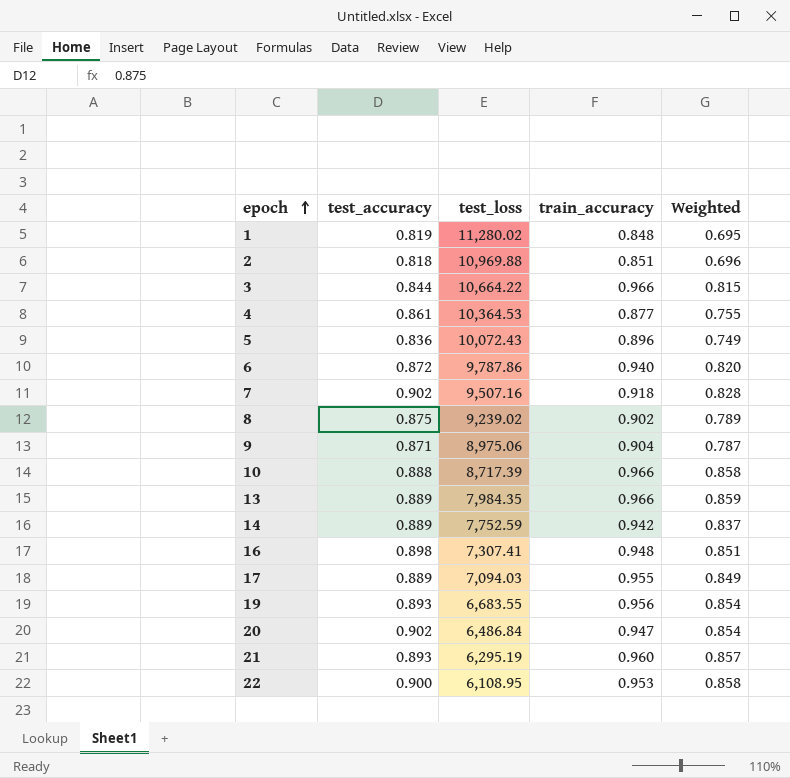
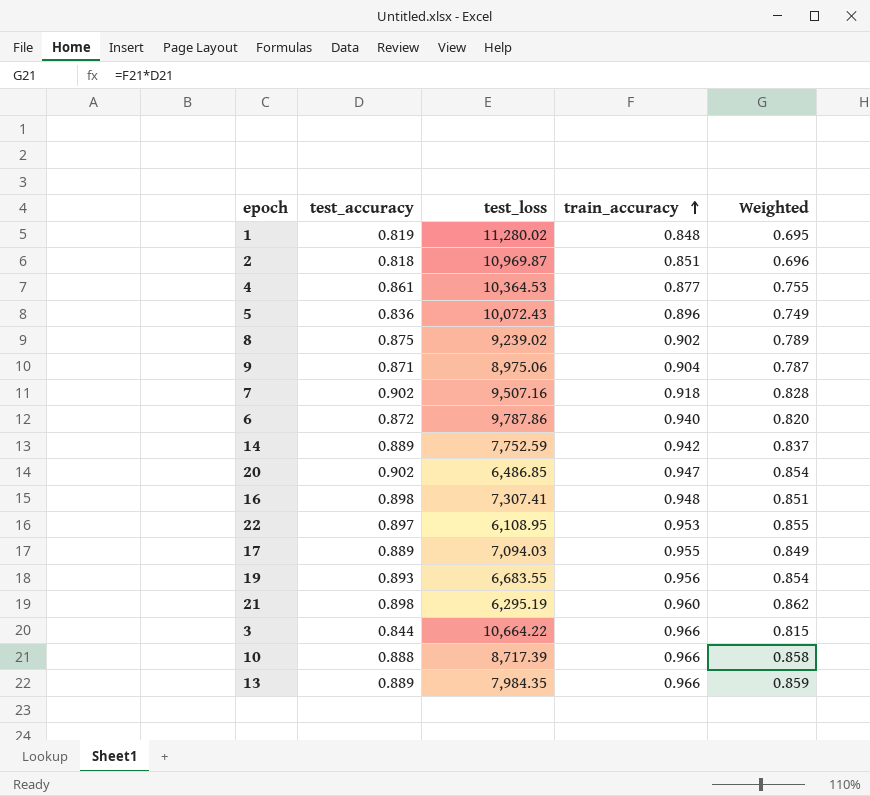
row order: epoch ascending -> train_accuracy ascending
2 | test_loss: 10,969.88 -> 10,969.87
20 | test_loss: 6,486.84 -> 6,486.85
22 | test_accuracy: 0.900 -> 0.897
22 | Weighted: 0.858 -> 0.855
21 | test_accuracy: 0.893 -> 0.898
21 | Weighted: 0.857 -> 0.862

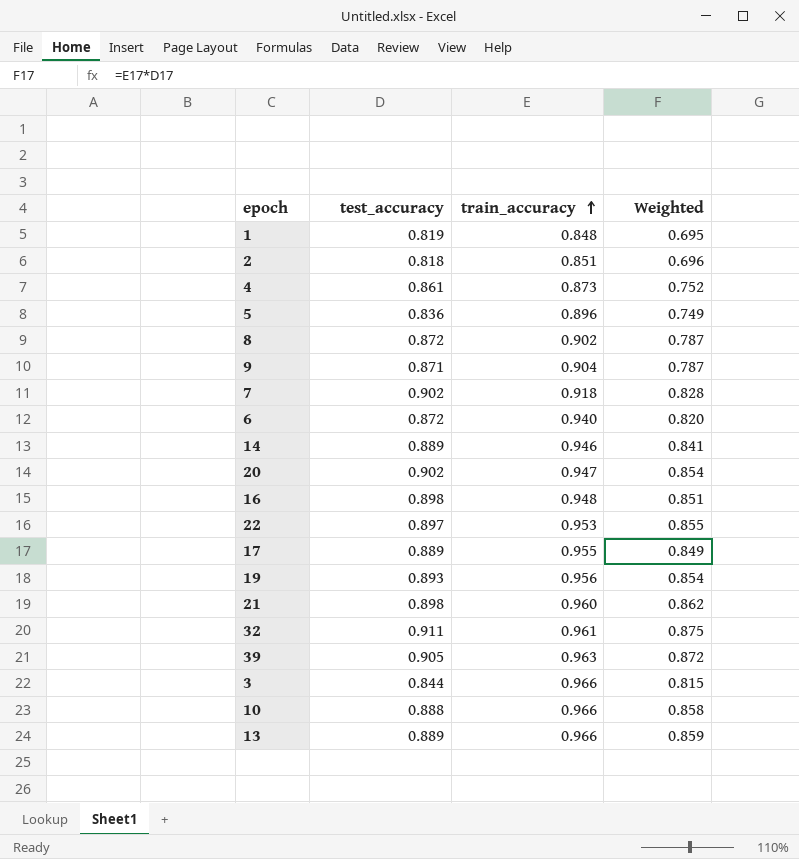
column test_loss | position: 3 -> none
4 | train_accuracy: 0.877 -> 0.873
4 | Weighted: 0.755 -> 0.752
8 | test_accuracy: 0.875 -> 0.872
8 | Weighted: 0.789 -> 0.787
14 | train_accuracy: 0.942 -> 0.946
14 | Weighted: 0.837 -> 0.841
row 32: none -> 0.911 | 0.961 | 0.875
row 39: none -> 0.905 | 0.963 | 0.872

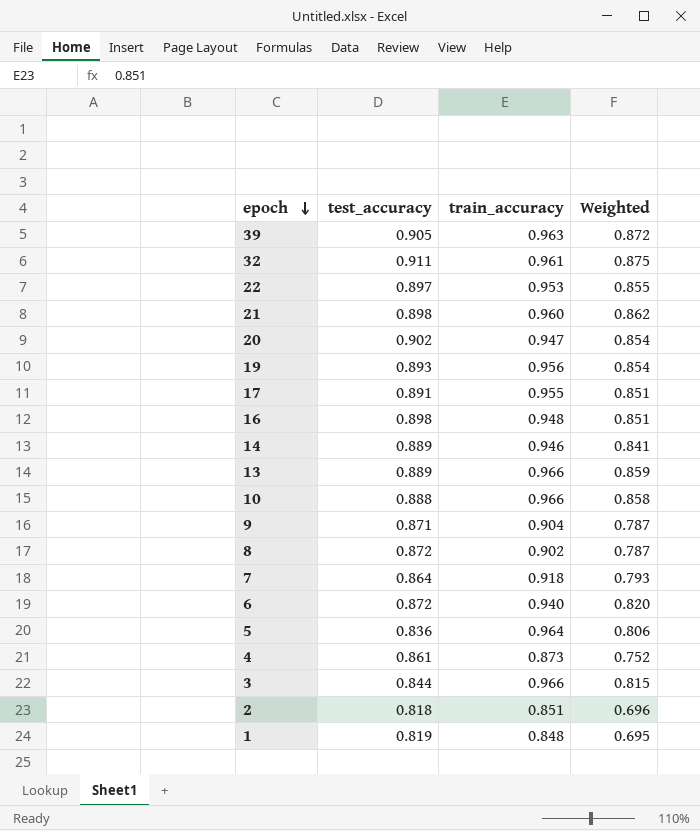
row order: train_accuracy ascending -> epoch descending
17 | test_accuracy: 0.889 -> 0.891
17 | Weighted: 0.849 -> 0.851
7 | test_accuracy: 0.902 -> 0.864
7 | Weighted: 0.828 -> 0.793
5 | train_accuracy: 0.896 -> 0.964
5 | Weighted: 0.749 -> 0.806

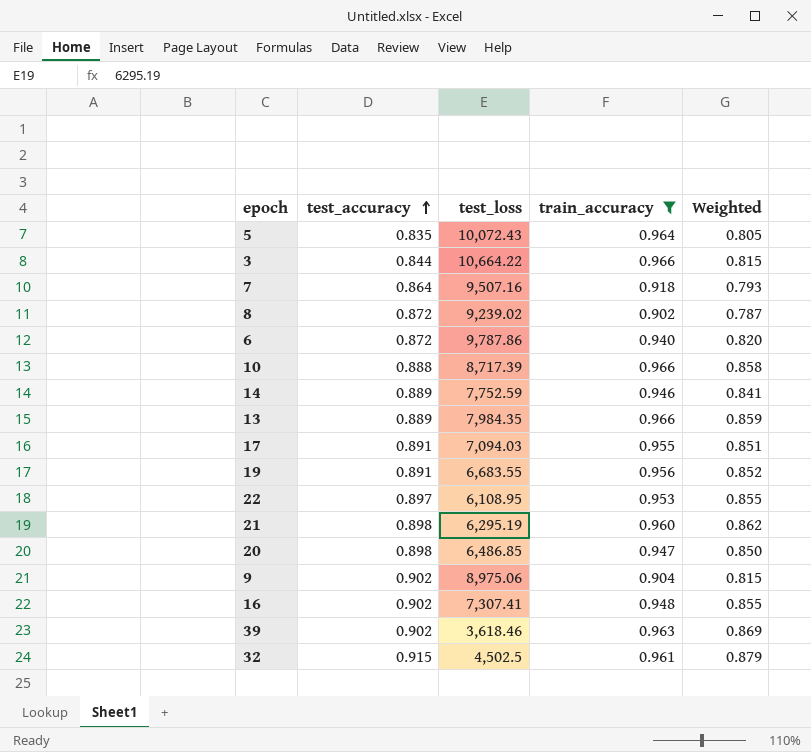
filter: none -> train_accuracy >= 0.902
row order: epoch descending -> test_accuracy ascending
column test_loss | position: none -> 3
5 | test_accuracy: 0.836 -> 0.835
5 | Weighted: 0.806 -> 0.805
19 | test_accuracy: 0.893 -> 0.891
19 | Weighted: 0.854 -> 0.852
20 | test_accuracy: 0.902 -> 0.898
20 | Weighted: 0.854 -> 0.850
9 | test_accuracy: 0.871 -> 0.902
9 | Weighted: 0.787 -> 0.815
16 | test_accuracy: 0.898 -> 0.902
16 | Weighted: 0.851 -> 0.855
39 | test_accuracy: 0.905 -> 0.902
39 | Weighted: 0.872 -> 0.869
32 | test_accuracy: 0.911 -> 0.915
32 | Weighted: 0.875 -> 0.879

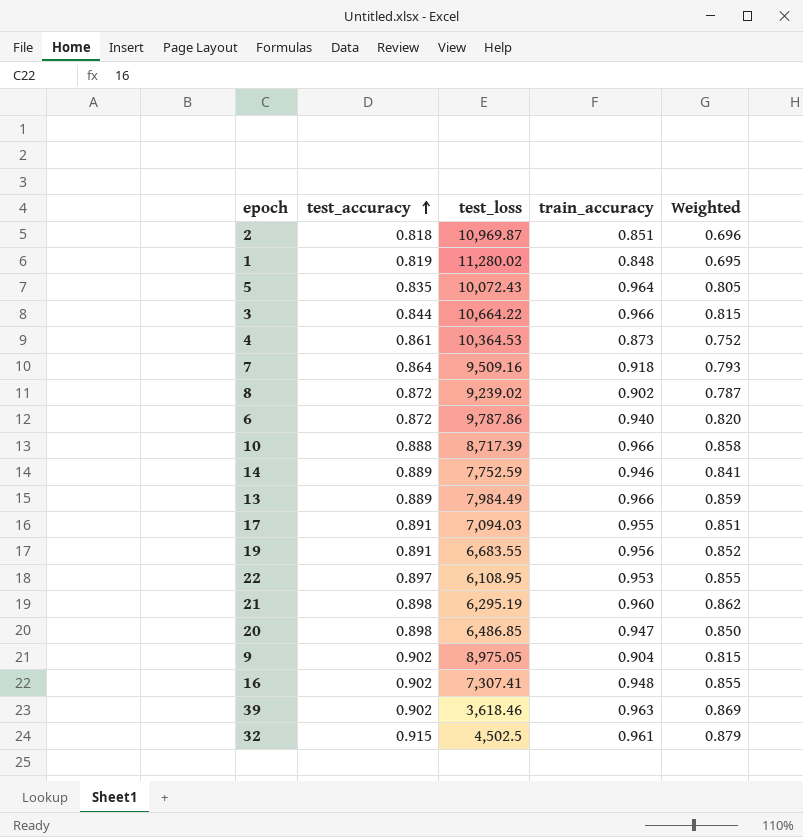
filter: train_accuracy >= 0.902 -> none
7 | test_loss: 9,507.16 -> 9,509.16
13 | test_loss: 7,984.35 -> 7,984.49
9 | test_loss: 8,975.06 -> 8,975.05

